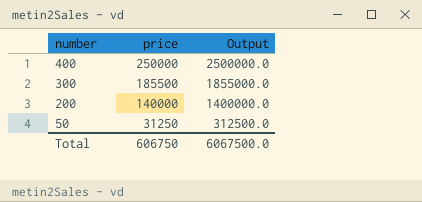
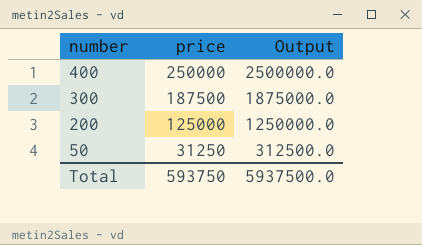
300 | price: 185500 -> 187500
300 | Output: 1855000.0 -> 1875000.0
200 | price: 140000 -> 125000
200 | Output: 1400000.0 -> 1250000.0
Total | price: 606750 -> 593750
Total | Output: 6067500.0 -> 5937500.0

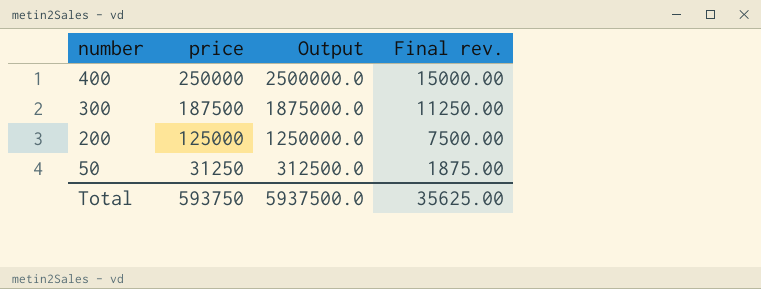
column Final rev. | formula: none -> [price] * 0.06

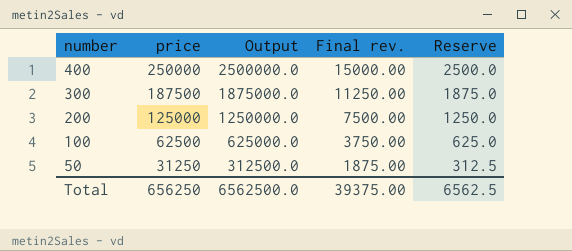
column Reserve | formula: none -> [price] * 0.01
row 100: none -> 62500 | 625000.0 | 3750.00 | 625.0
Total | price: 593750 -> 656250
Total | Output: 5937500.0 -> 6562500.0
Total | Final rev.: 35625.00 -> 39375.00

